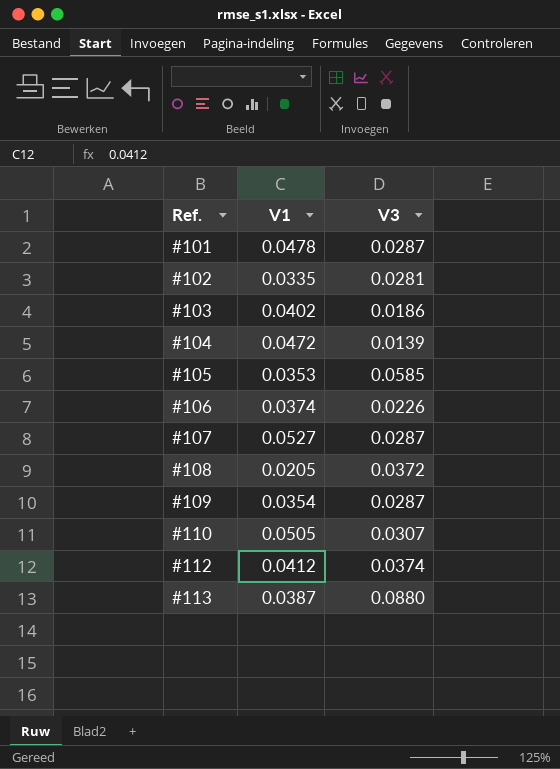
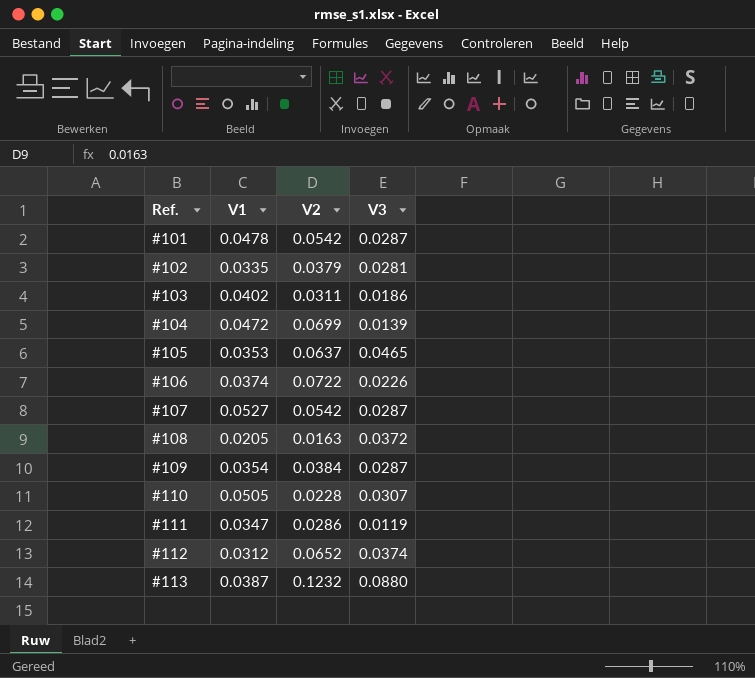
column V2 | position: none -> 3
#105 | V3: 0.0585 -> 0.0465
row #111: none -> 0.0347 | 0.0286 | 0.0119
#112 | V1: 0.0412 -> 0.0312

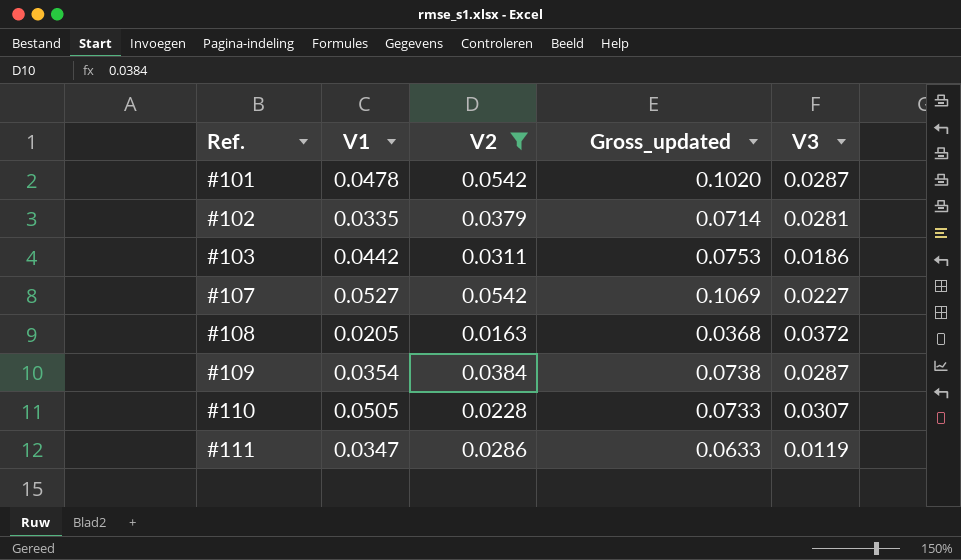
filter: none -> V2 <= 0.0542
column Gross_updated | formula: none -> [V1] + [V2]
#103 | V1: 0.0402 -> 0.0442
#107 | V3: 0.0287 -> 0.0227

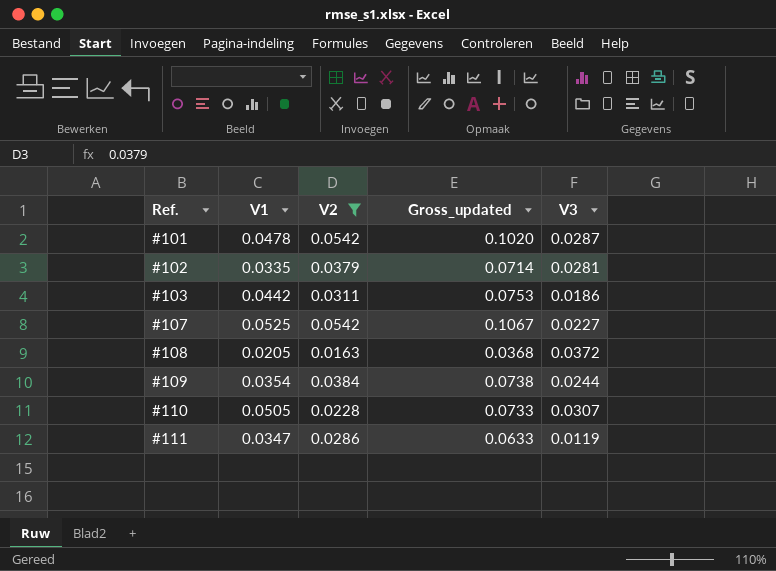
#107 | V1: 0.0527 -> 0.0525
#107 | Gross_updated: 0.1069 -> 0.1067
#109 | V3: 0.0287 -> 0.0244

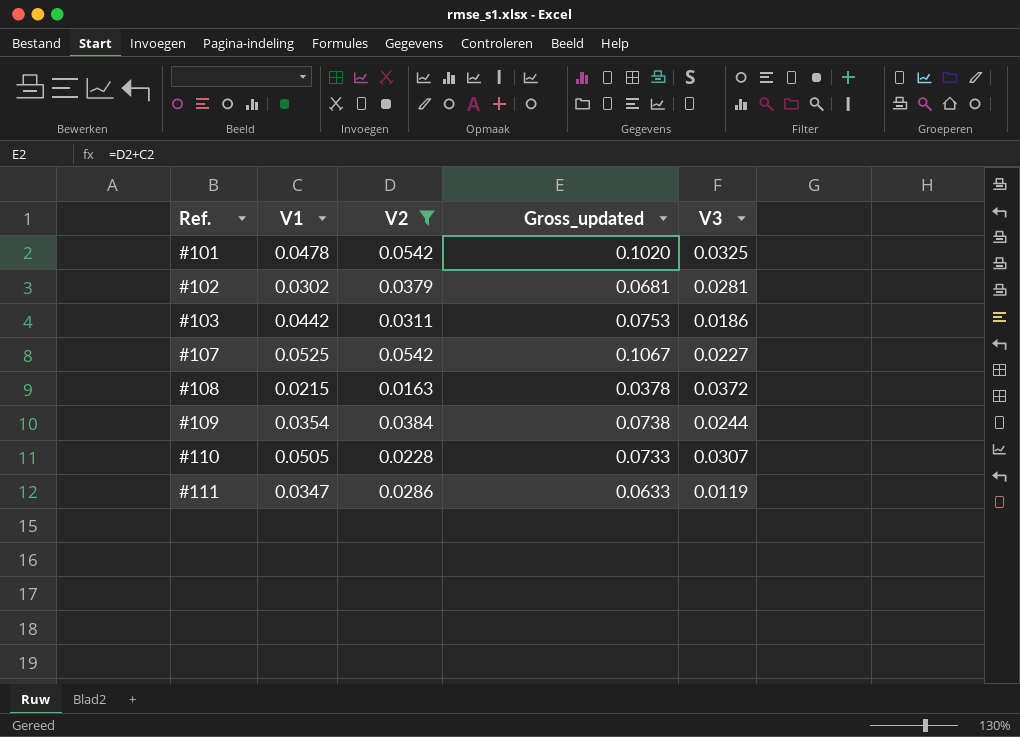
#101 | V3: 0.0287 -> 0.0325
#102 | V1: 0.0335 -> 0.0302
#102 | Gross_updated: 0.0714 -> 0.0681
#108 | V1: 0.0205 -> 0.0215
#108 | Gross_updated: 0.0368 -> 0.0378

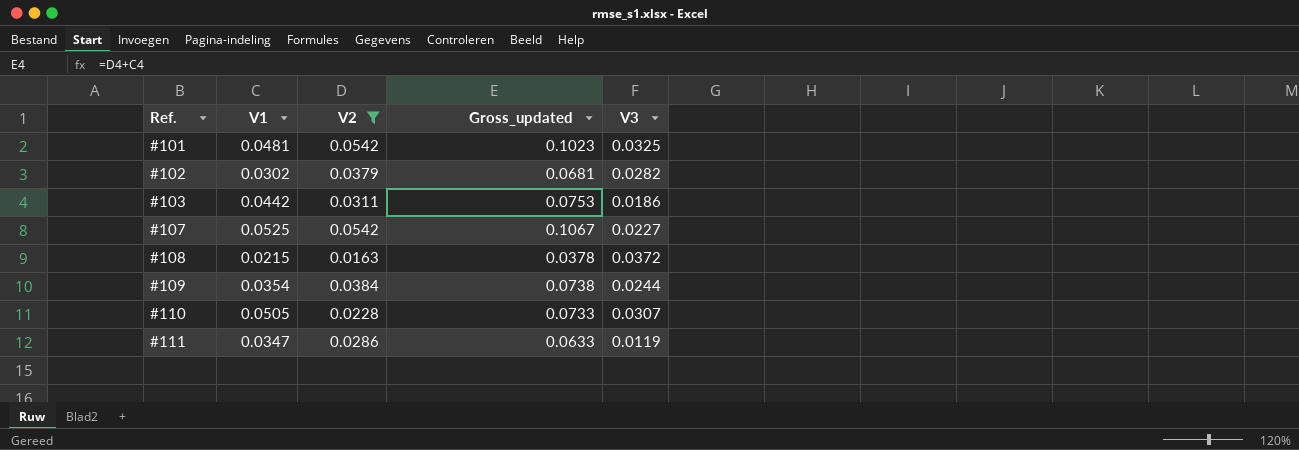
#101 | V1: 0.0478 -> 0.0481
#101 | Gross_updated: 0.1020 -> 0.1023
#102 | V3: 0.0281 -> 0.0282

